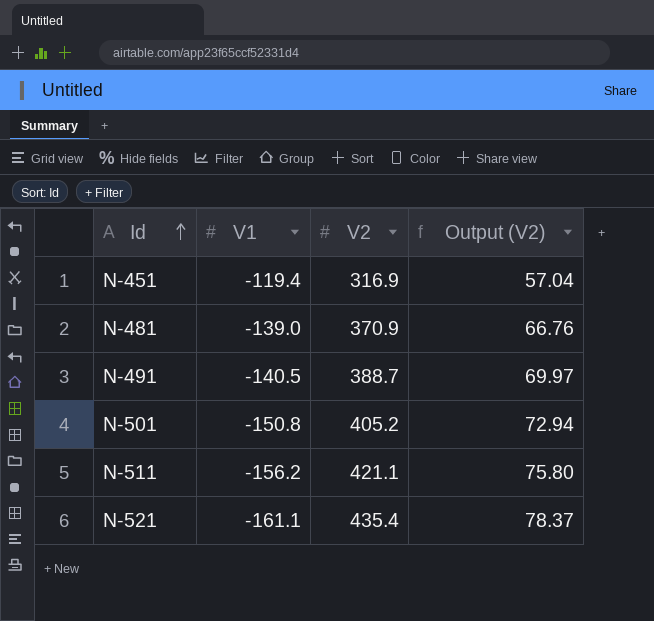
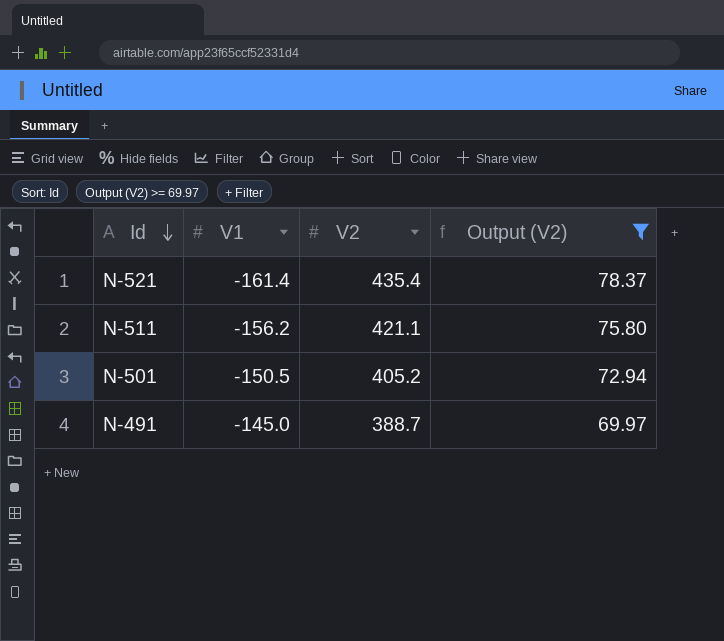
filter: none -> Output (V2) >= 69.97
row order: Id ascending -> Id descending
N-521 | V1: -161.1 -> -161.4
N-501 | V1: -150.8 -> -150.5
N-491 | V1: -140.5 -> -145.0

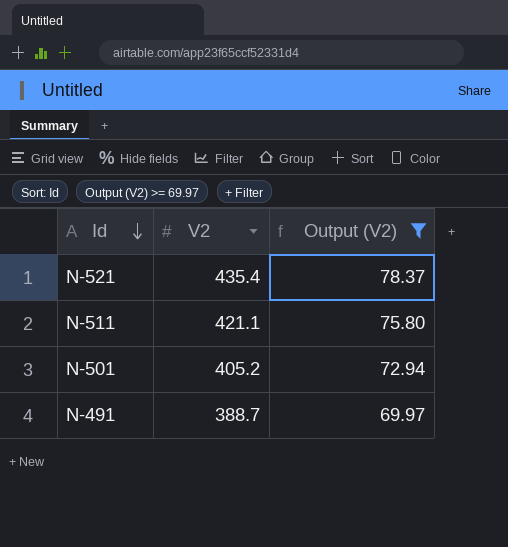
column V1 | position: 2 -> none

